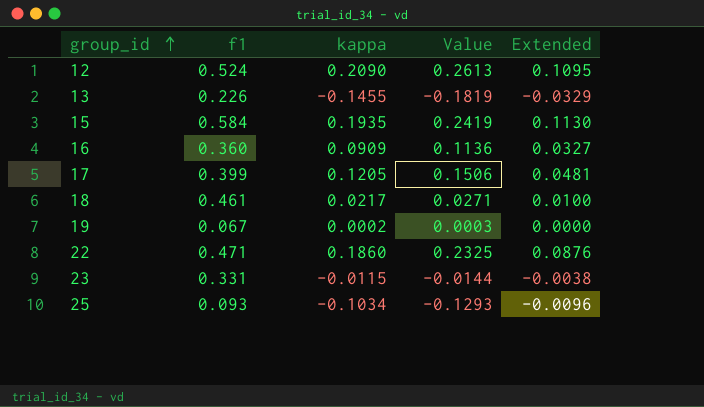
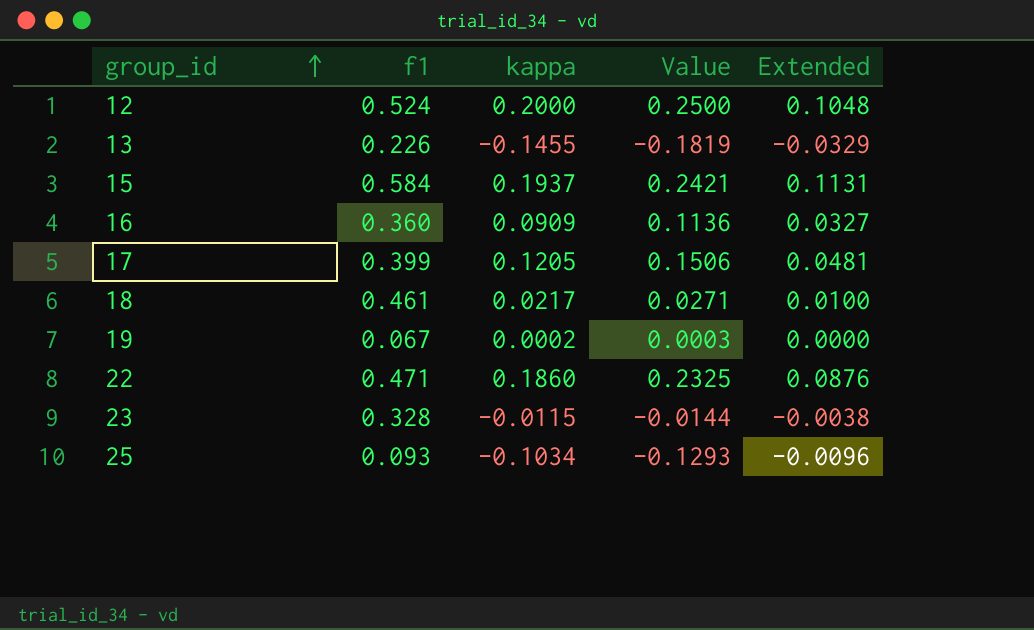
12 | kappa: 0.2090 -> 0.2000
12 | Value: 0.2613 -> 0.2500
12 | Extended: 0.1095 -> 0.1048
15 | kappa: 0.1935 -> 0.1937
15 | Value: 0.2419 -> 0.2421
15 | Extended: 0.1130 -> 0.1131
23 | f1: 0.331 -> 0.328

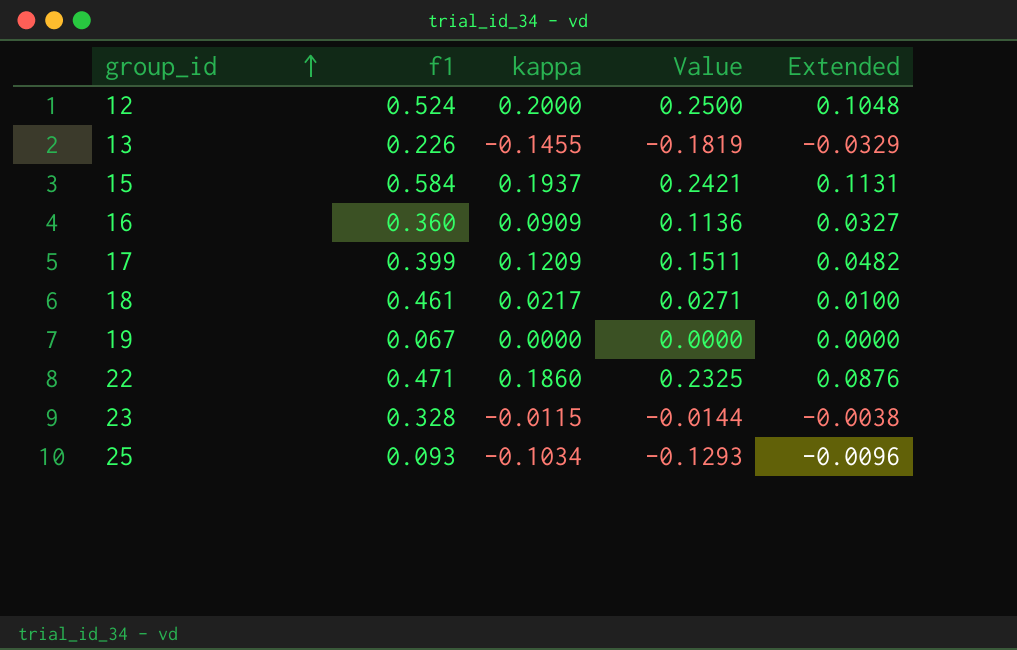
17 | kappa: 0.1205 -> 0.1209
17 | Value: 0.1506 -> 0.1511
17 | Extended: 0.0481 -> 0.0482
19 | kappa: 0.0002 -> 0.0000
19 | Value: 0.0003 -> 0.0000

